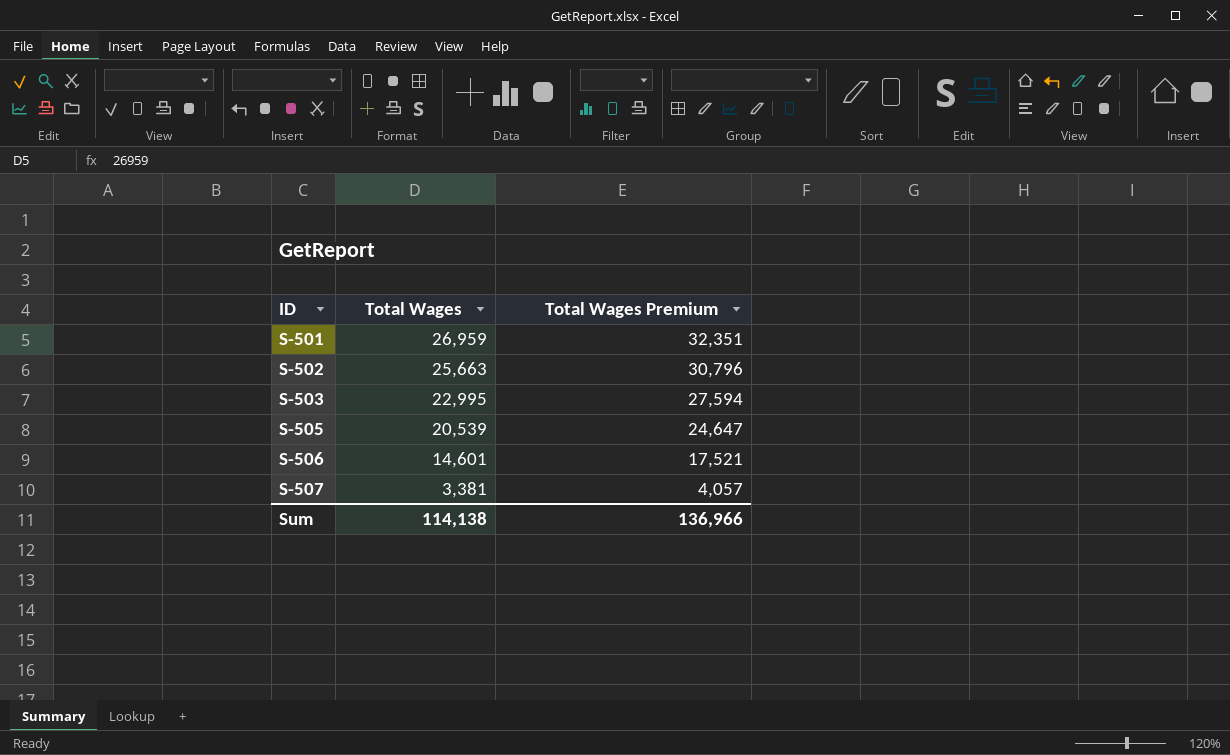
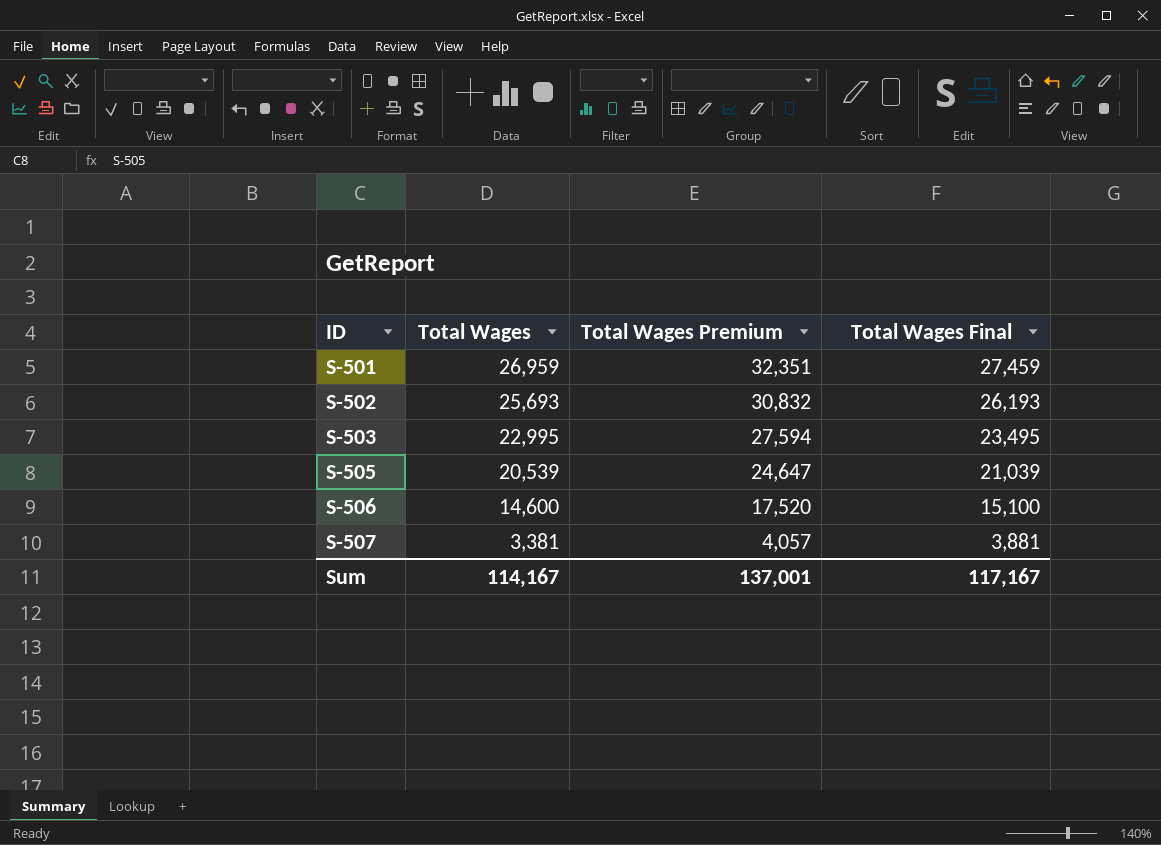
column Total Wages Final | formula: none -> [Total Wages] + 500
S-502 | Total Wages: 25,663 -> 25,693
S-502 | Total Wages Premium: 30,796 -> 30,832
S-506 | Total Wages: 14,601 -> 14,600
S-506 | Total Wages Premium: 17,521 -> 17,520
Sum | Total Wages: 114,138 -> 114,167
Sum | Total Wages Premium: 136,966 -> 137,001

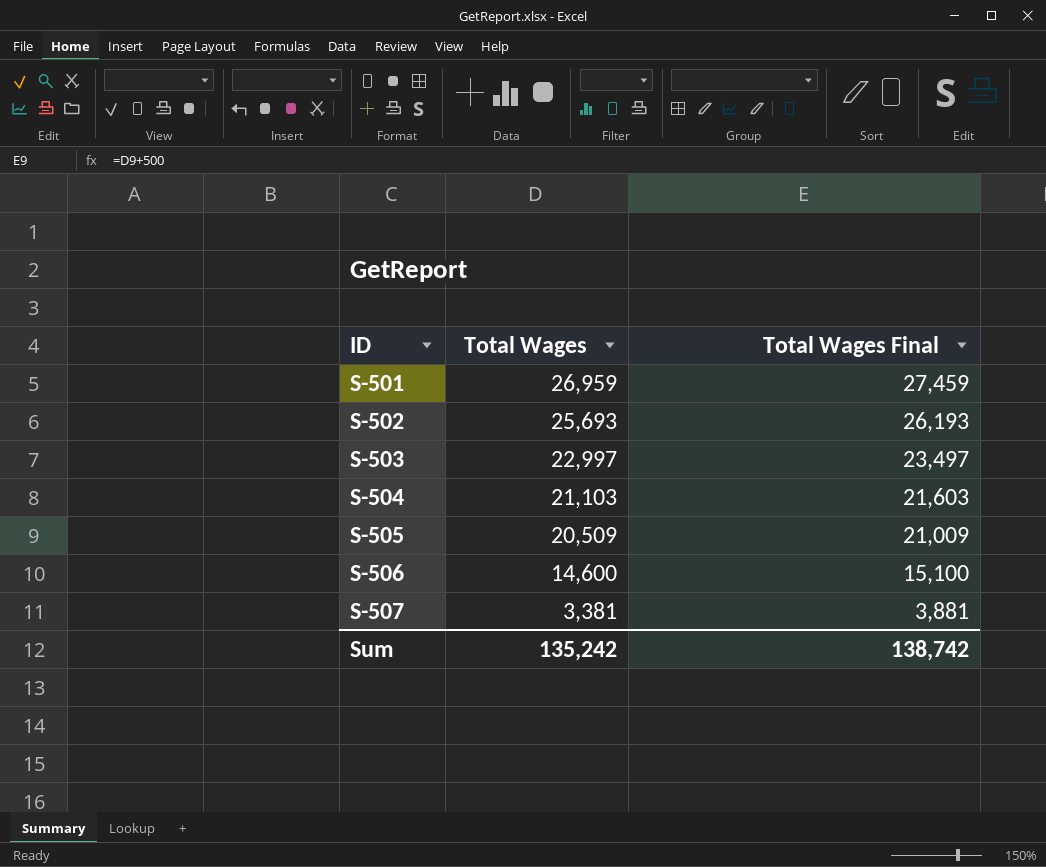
column Total Wages Premium | formula: [Total Wages] * 1.2 -> none
S-503 | Total Wages: 22,995 -> 22,997
S-503 | Total Wages Final: 23,495 -> 23,497
row S-504: none -> 21,103 | 21,603
S-505 | Total Wages: 20,539 -> 20,509
S-505 | Total Wages Final: 21,039 -> 21,009
Sum | Total Wages: 114,167 -> 135,242
Sum | Total Wages Final: 117,167 -> 138,742

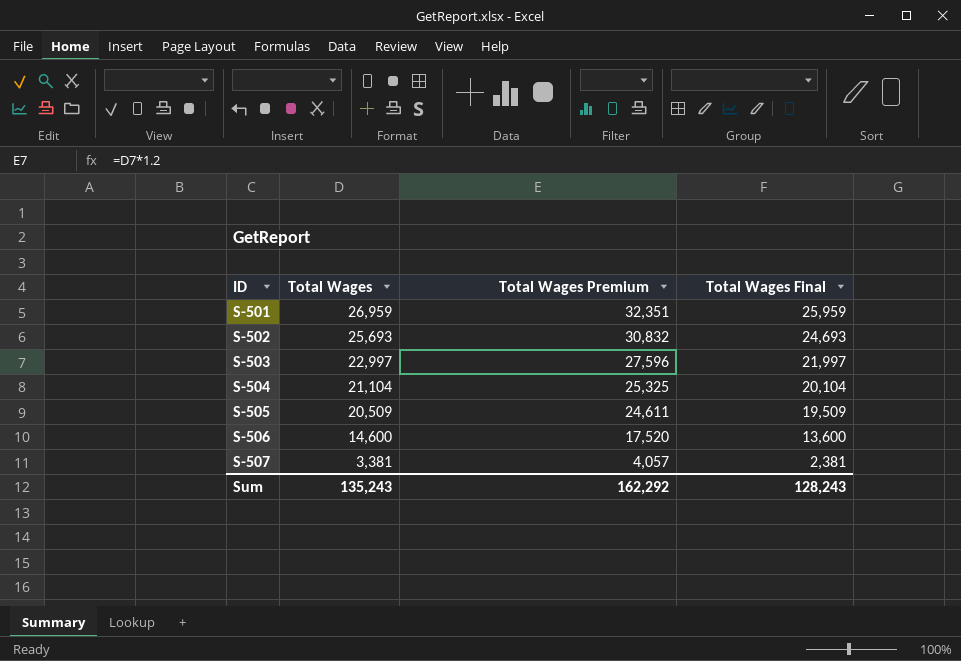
column Total Wages Premium | formula: none -> [Total Wages] * 1.2
column Total Wages Final | formula: [Total Wages] + 500 -> [Total Wages] - 1000
S-504 | Total Wages: 21,103 -> 21,104
Sum | Total Wages: 135,242 -> 135,243
Sum | Total Wages Final: 138,742 -> 128,243

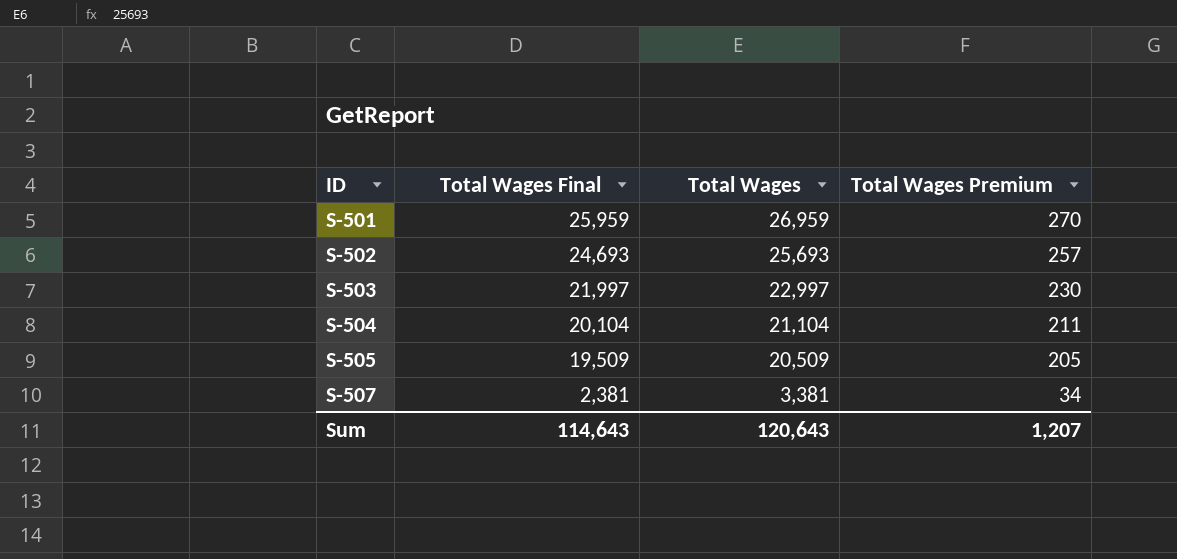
column Total Wages Final | position: 4 -> 2
column Total Wages Premium | formula: [Total Wages] * 1.2 -> [Total Wages] * 0.01
row S-506: 14,600 | 17,520 | 13,600 -> none
Sum | Total Wages Final: 128,243 -> 114,643
Sum | Total Wages: 135,243 -> 120,643
Sum | Total Wages Premium: 162,292 -> 1,207

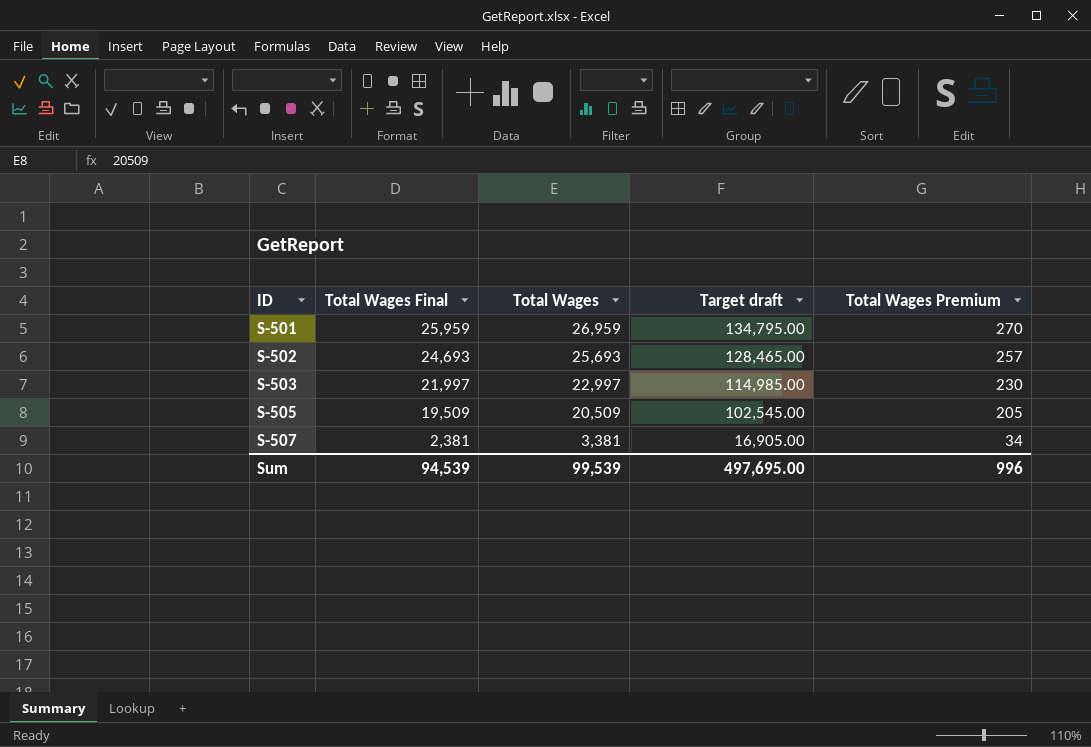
column Target draft | formula: none -> [Total Wages] * 5
row S-504: 20,104 | 21,104 | 211 -> none
Sum | Total Wages Final: 114,643 -> 94,539
Sum | Total Wages: 120,643 -> 99,539
Sum | Total Wages Premium: 1,207 -> 996

